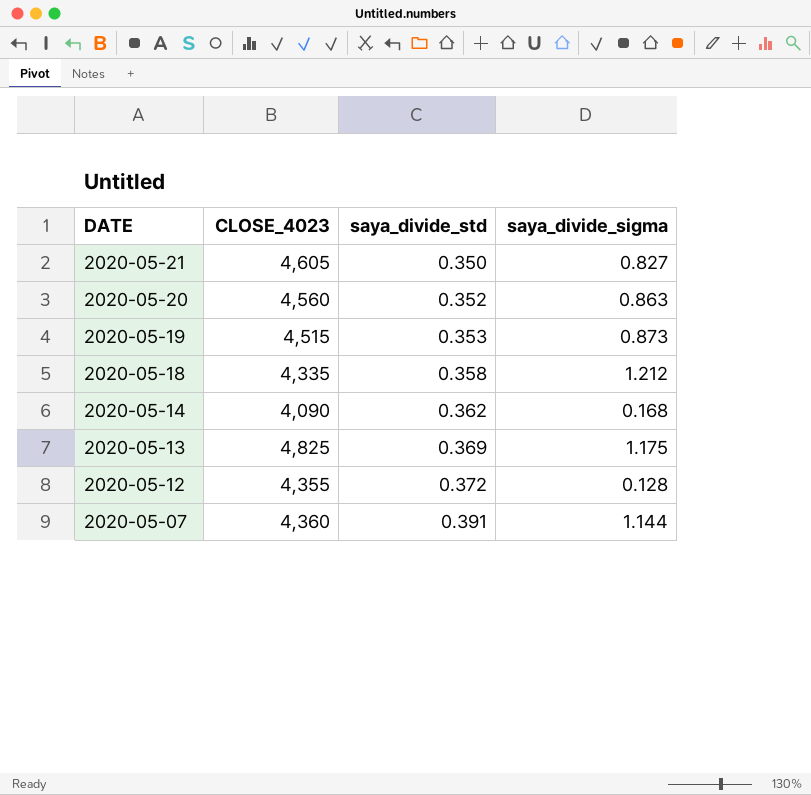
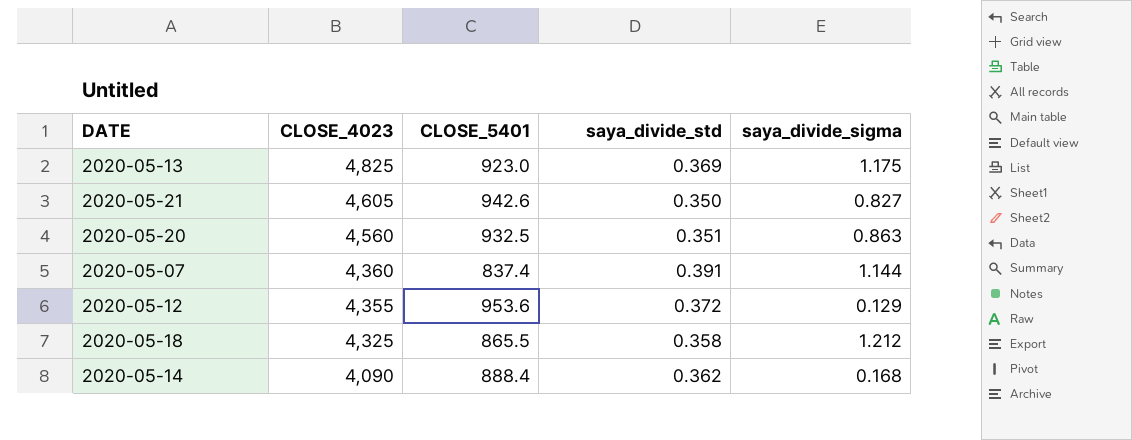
row order: DATE descending -> CLOSE_4023 descending
column CLOSE_5401 | position: none -> 3
row 2020-05-19: 4,515 | 0.353 | 0.873 -> none
2020-05-20 | saya_divide_std: 0.352 -> 0.351
2020-05-12 | saya_divide_sigma: 0.128 -> 0.129
2020-05-18 | CLOSE_4023: 4,335 -> 4,325

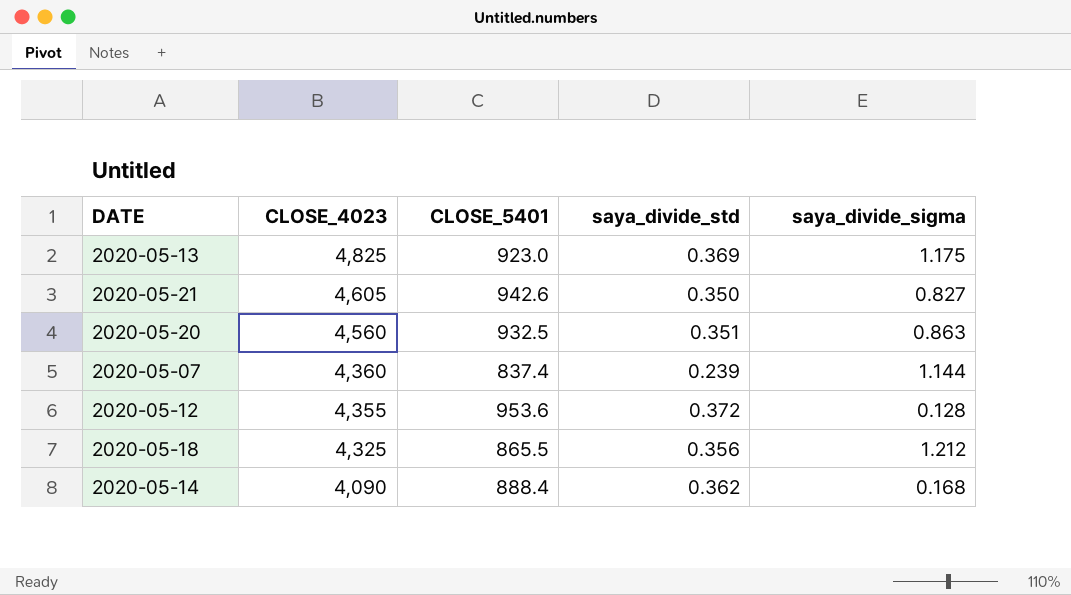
2020-05-07 | saya_divide_std: 0.391 -> 0.239
2020-05-12 | saya_divide_sigma: 0.129 -> 0.128
2020-05-18 | saya_divide_std: 0.358 -> 0.356

